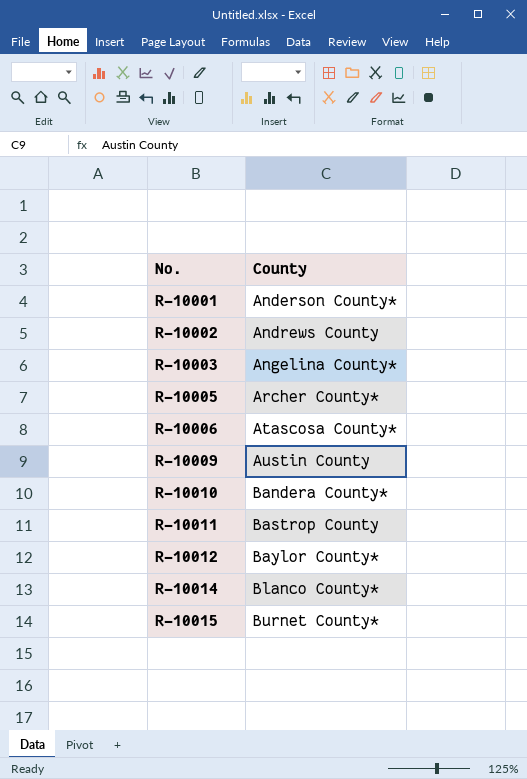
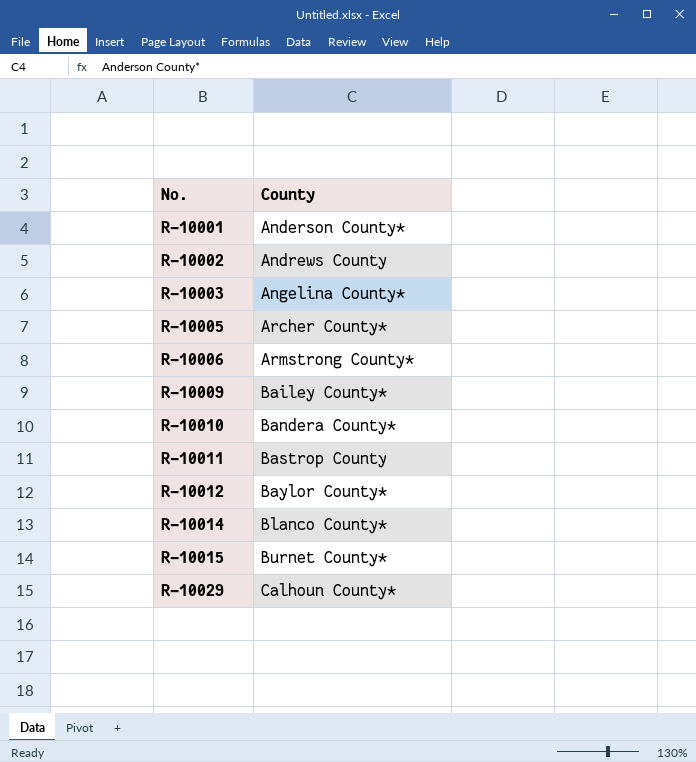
R-10006 | County: Atascosa County* -> Armstrong County*
R-10009 | County: Austin County -> Bailey County*
row R-10029: none -> Calhoun County*

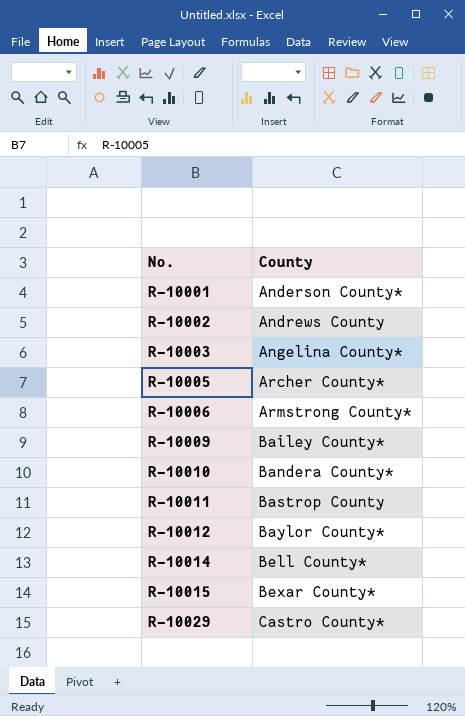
R-10014 | County: Blanco County* -> Bell County*
R-10015 | County: Burnet County* -> Bexar County*
R-10029 | County: Calhoun County* -> Castro County*

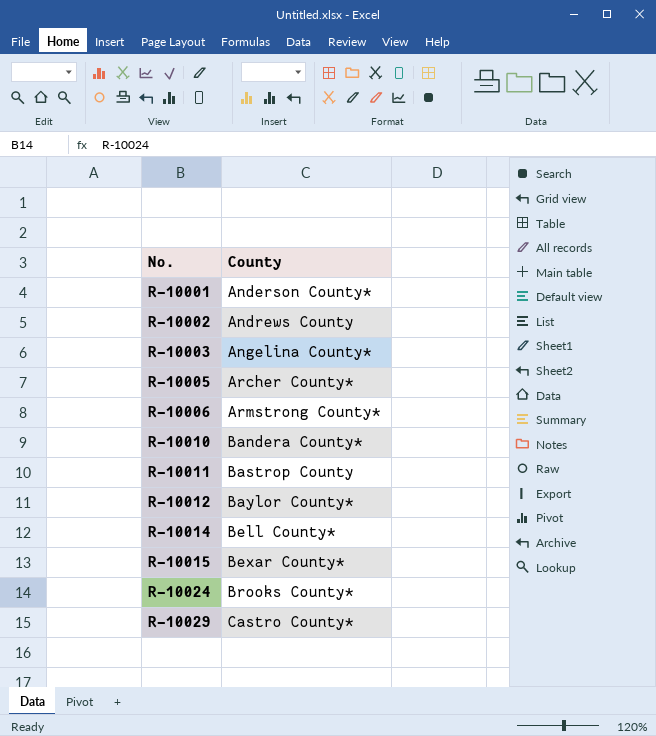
row R-10009: Bailey County* -> none
row R-10024: none -> Brooks County*

